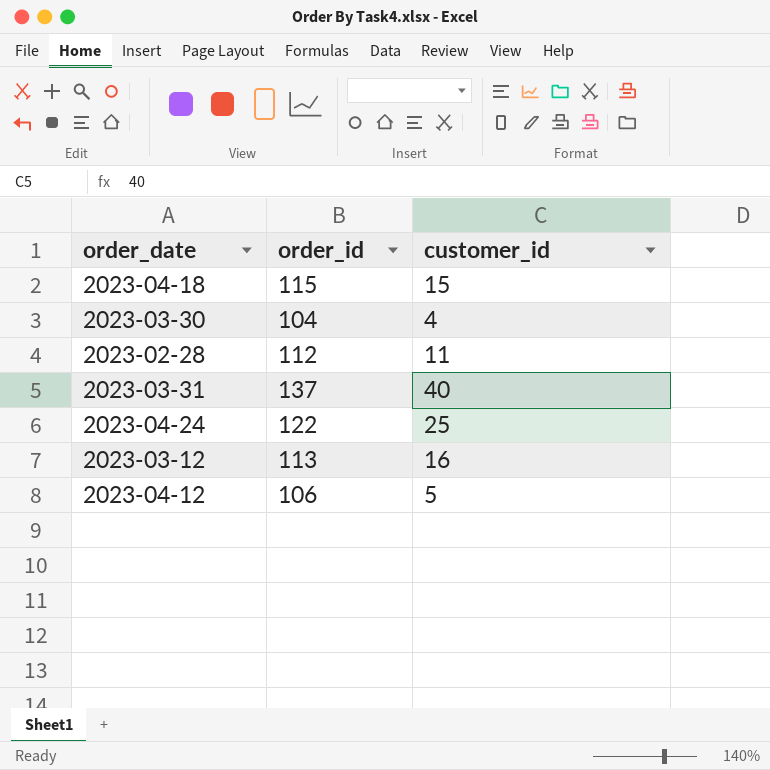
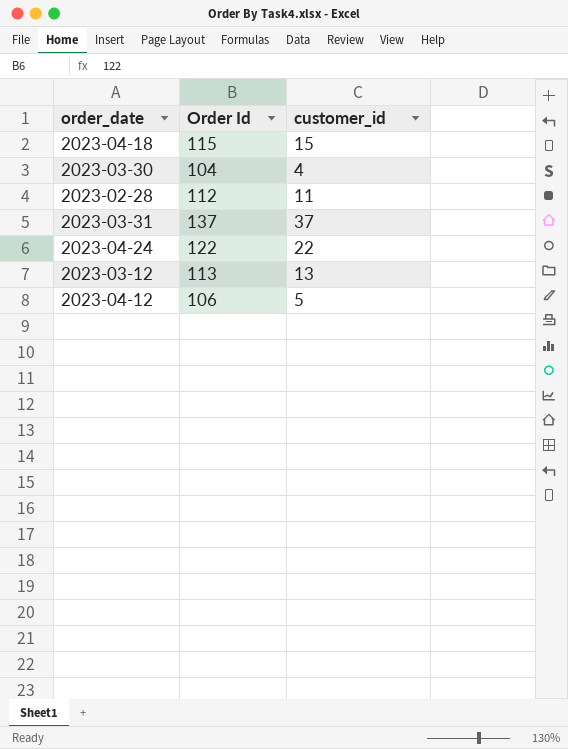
column name: order_id -> Order Id
2023-03-31 | customer_id: 40 -> 37
2023-04-24 | customer_id: 25 -> 22
2023-03-12 | customer_id: 16 -> 13

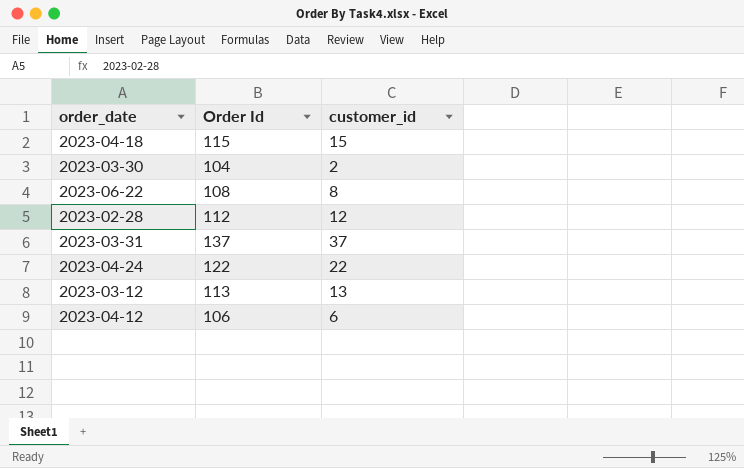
2023-03-30 | customer_id: 4 -> 2
row 2023-06-22: none -> 108 | 8
2023-02-28 | customer_id: 11 -> 12
2023-04-12 | customer_id: 5 -> 6

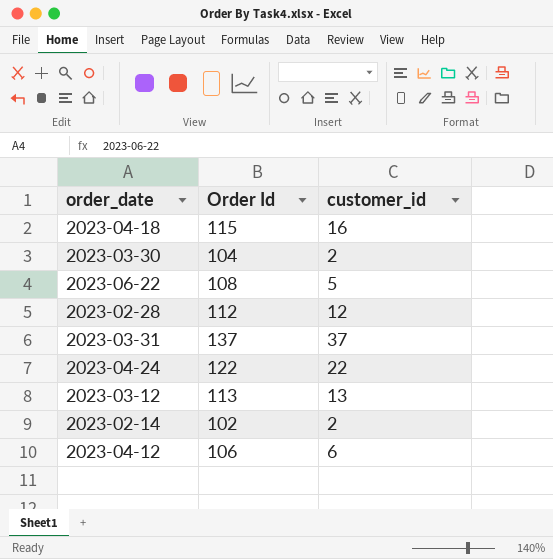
2023-04-18 | customer_id: 15 -> 16
2023-06-22 | customer_id: 8 -> 5
row 2023-02-14: none -> 102 | 2

